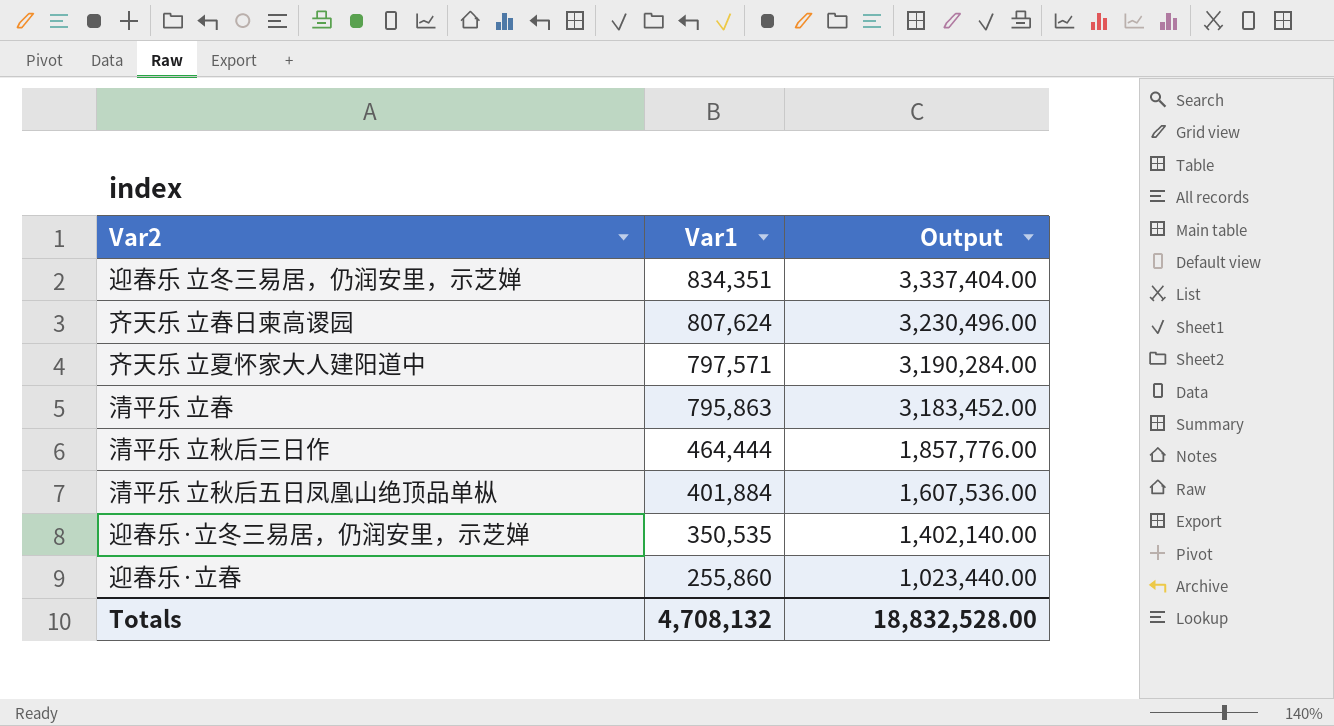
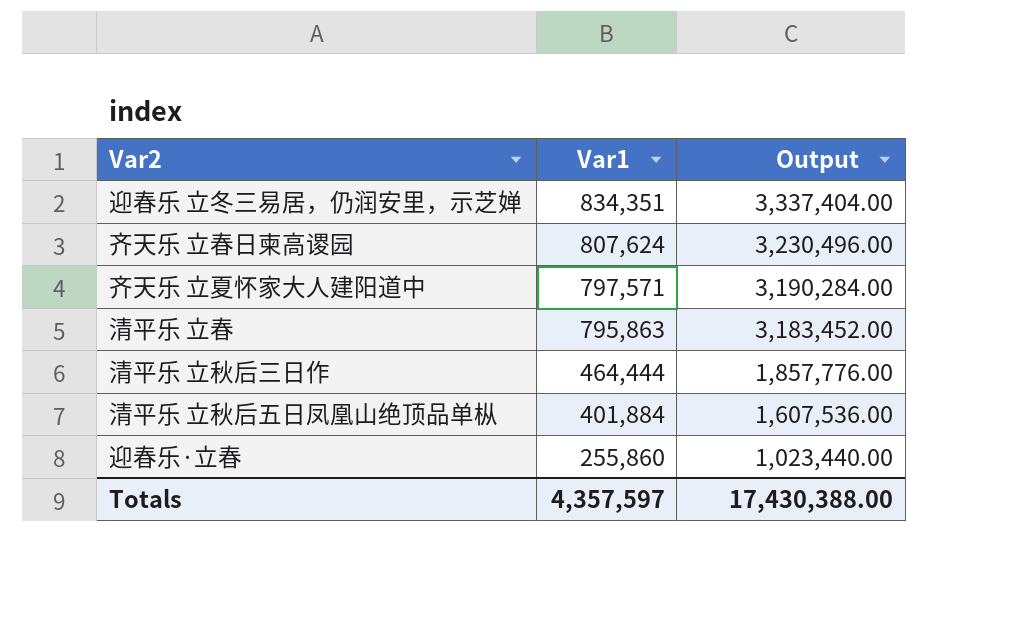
row 迎春乐·立冬三易居，仍润安里，示芝婵: 350,535 | 1,402,140.00 -> none
Totals | Var1: 4,708,132 -> 4,357,597
Totals | Output: 18,832,528.00 -> 17,430,388.00

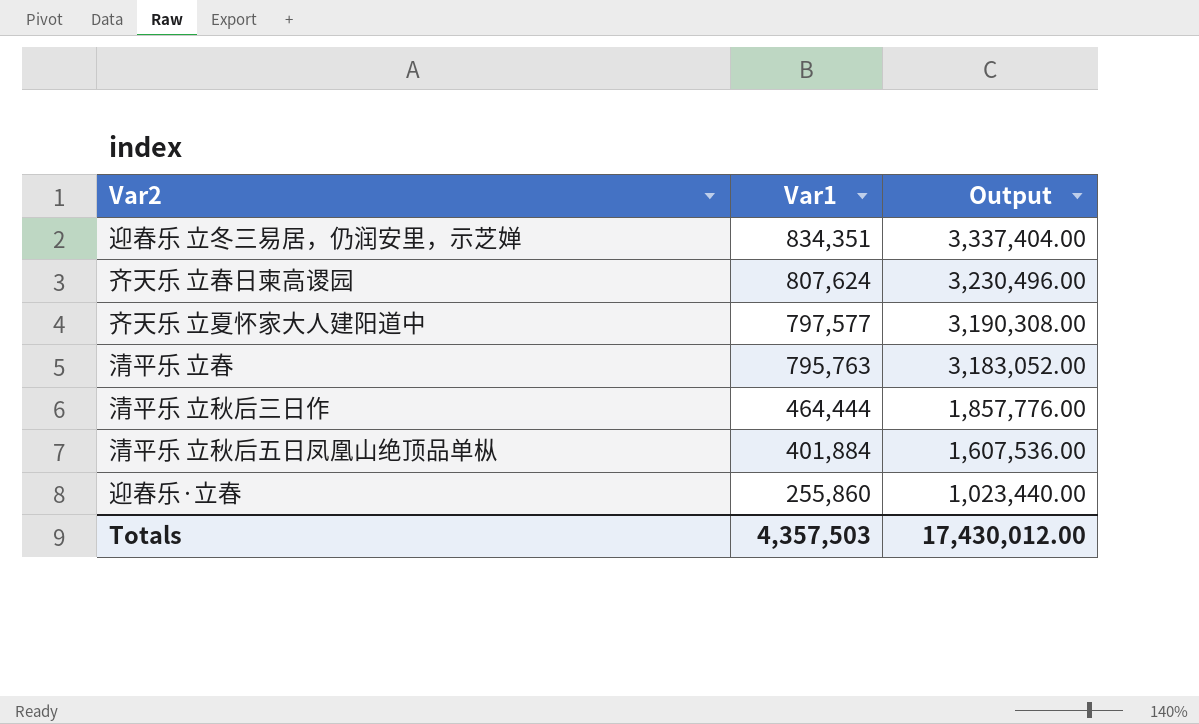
齐天乐 立夏怀家大人建阳道中 | Var1: 797,571 -> 797,577
齐天乐 立夏怀家大人建阳道中 | Output: 3,190,284.00 -> 3,190,308.00
清平乐 立春 | Var1: 795,863 -> 795,763
清平乐 立春 | Output: 3,183,452.00 -> 3,183,052.00
Totals | Var1: 4,357,597 -> 4,357,503
Totals | Output: 17,430,388.00 -> 17,430,012.00

